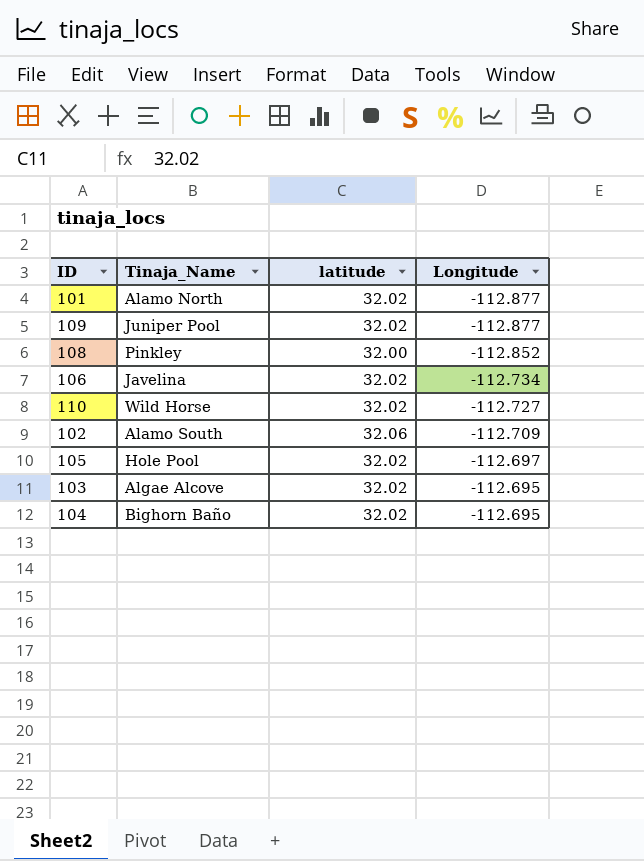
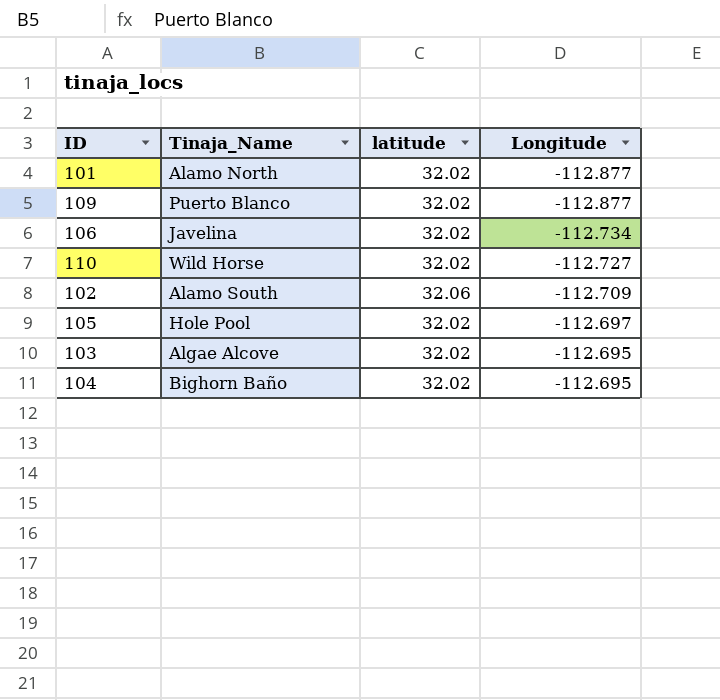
row 108: Pinkley | 32.00 | -112.852 -> none
109 | Tinaja_Name: Juniper Pool -> Puerto Blanco

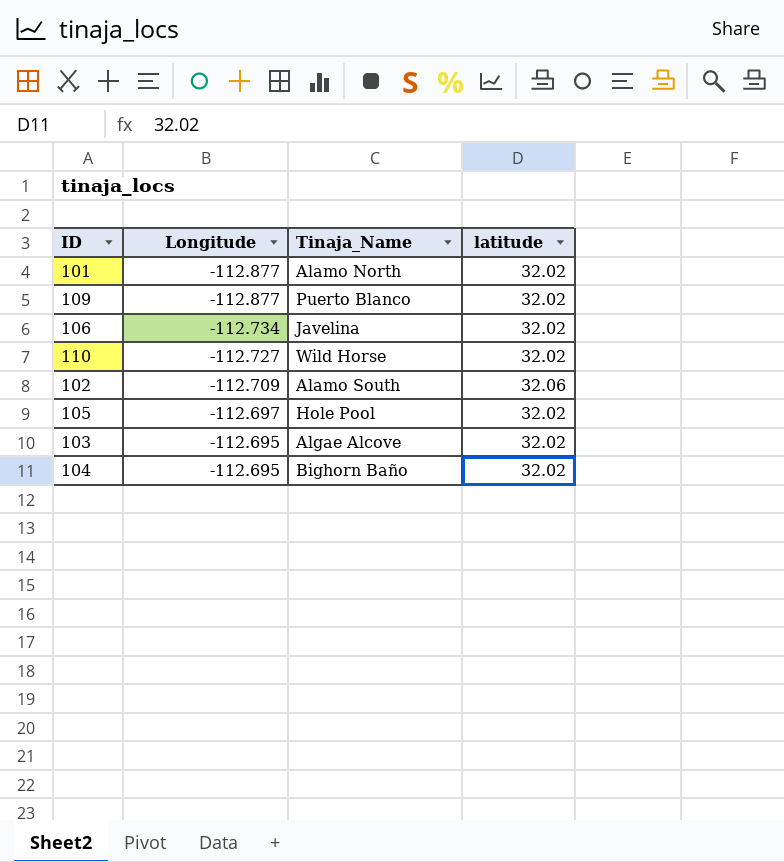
column Longitude | position: 4 -> 2

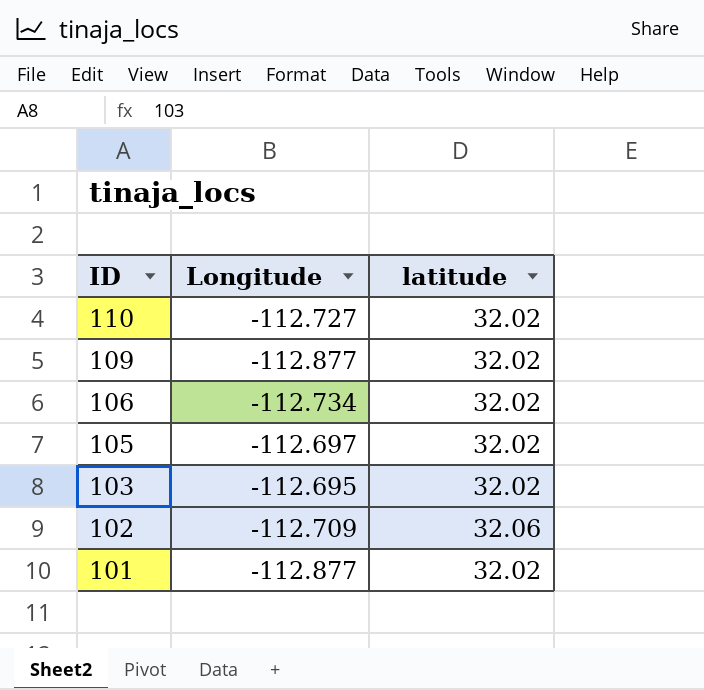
row order: Longitude ascending -> ID descending
column Tinaja_Name | position: 3 -> none
row 104: -112.695 | Bighorn Baño | 32.02 -> none

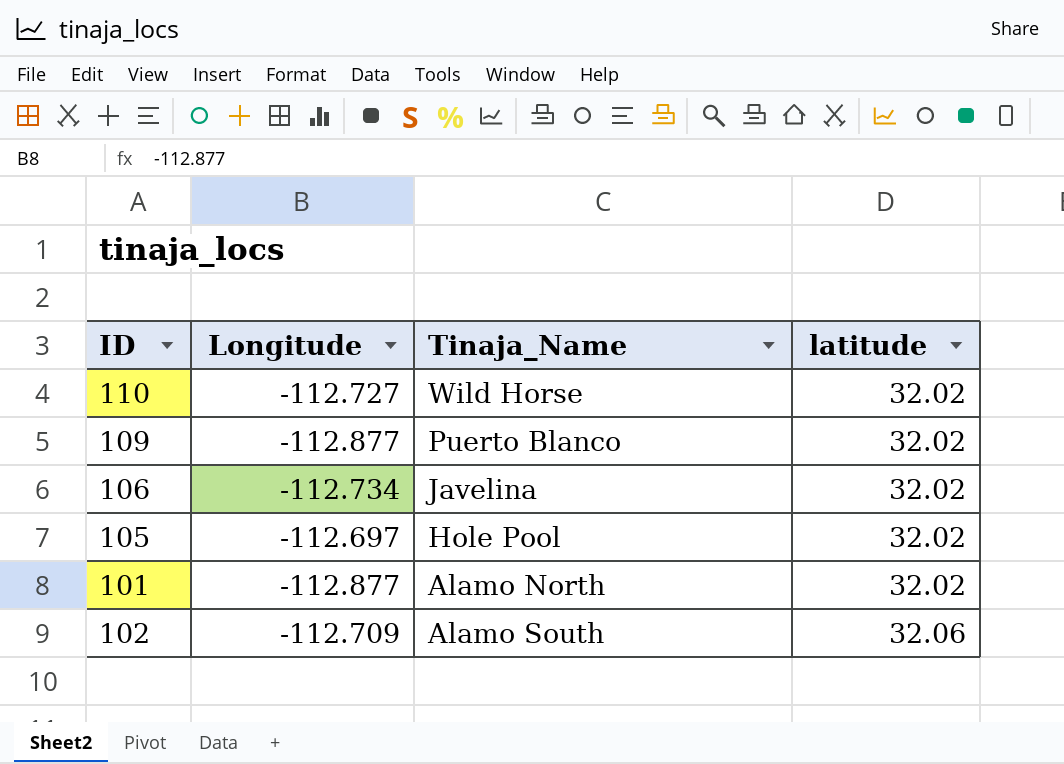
row order: ID descending -> latitude ascending
column Tinaja_Name | position: none -> 3
row 103: -112.695 | 32.02 -> none

